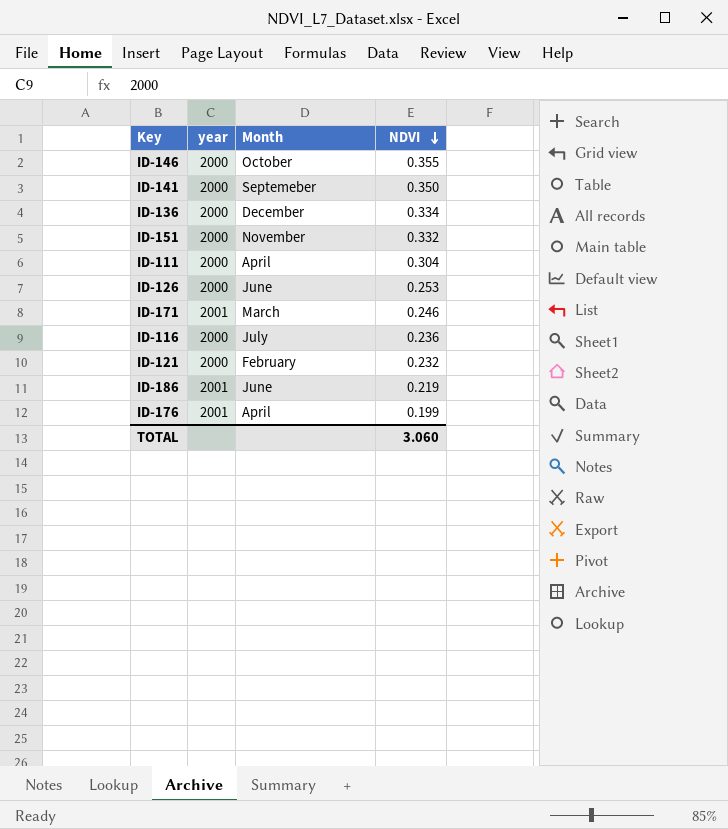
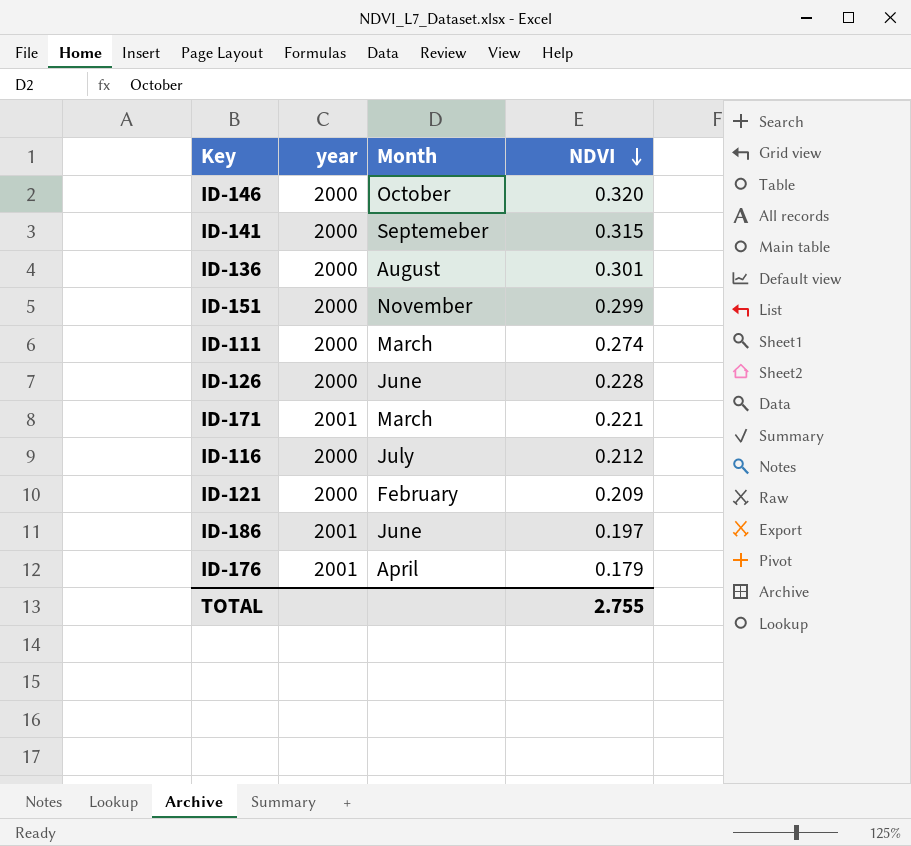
ID-146 | NDVI: 0.355 -> 0.320
ID-141 | NDVI: 0.350 -> 0.315
ID-136 | Month: December -> August
ID-136 | NDVI: 0.334 -> 0.301
ID-151 | NDVI: 0.332 -> 0.299
ID-111 | Month: April -> March
ID-111 | NDVI: 0.304 -> 0.274
ID-126 | NDVI: 0.253 -> 0.228
ID-171 | NDVI: 0.246 -> 0.221
ID-116 | NDVI: 0.236 -> 0.212
ID-121 | NDVI: 0.232 -> 0.209
ID-186 | NDVI: 0.219 -> 0.197
ID-176 | NDVI: 0.199 -> 0.179
TOTAL | NDVI: 3.060 -> 2.755

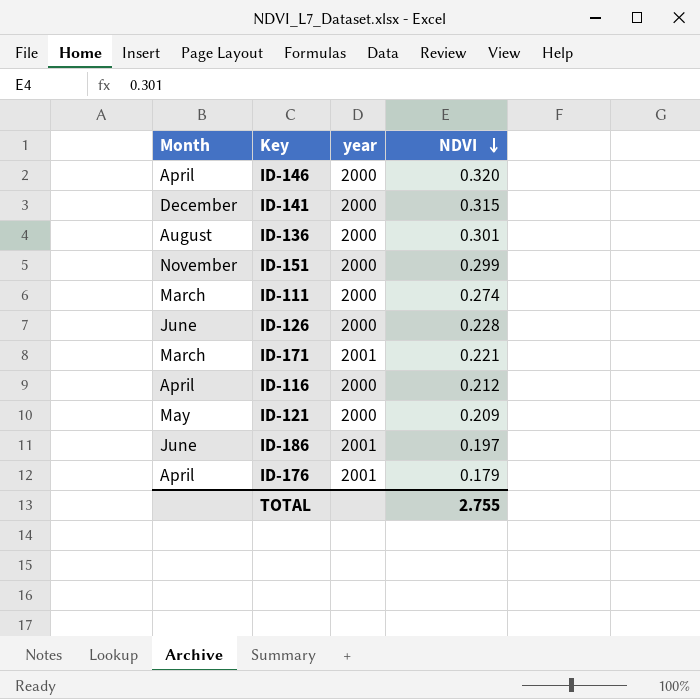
column Month | position: 3 -> 1
ID-146 | Month: October -> April
ID-141 | Month: Septemeber -> December
ID-116 | Month: July -> April
ID-121 | Month: February -> May

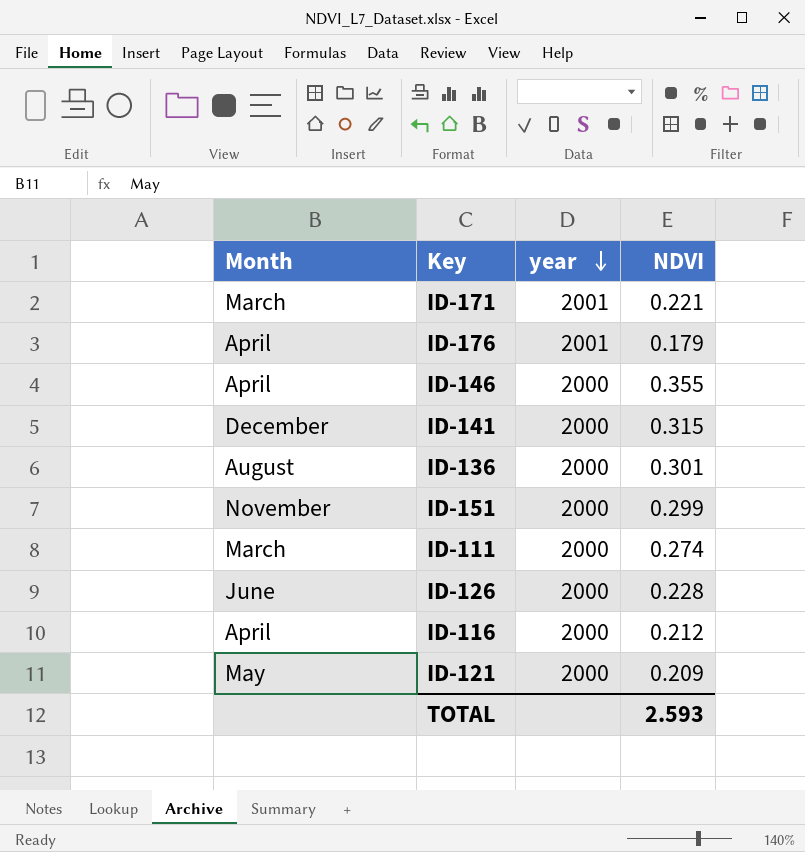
row order: NDVI descending -> year descending
row ID-186: June | 2001 | 0.197 -> none
ID-146 | NDVI: 0.320 -> 0.355
TOTAL | NDVI: 2.755 -> 2.593

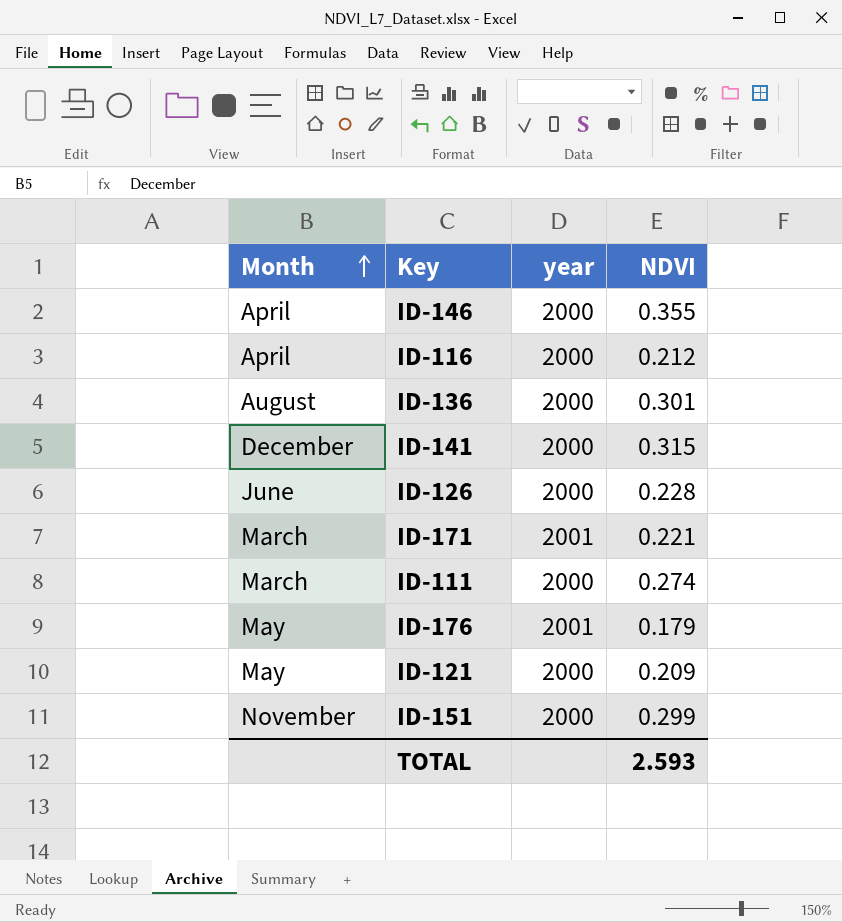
row order: year descending -> Month ascending
ID-176 | Month: April -> May

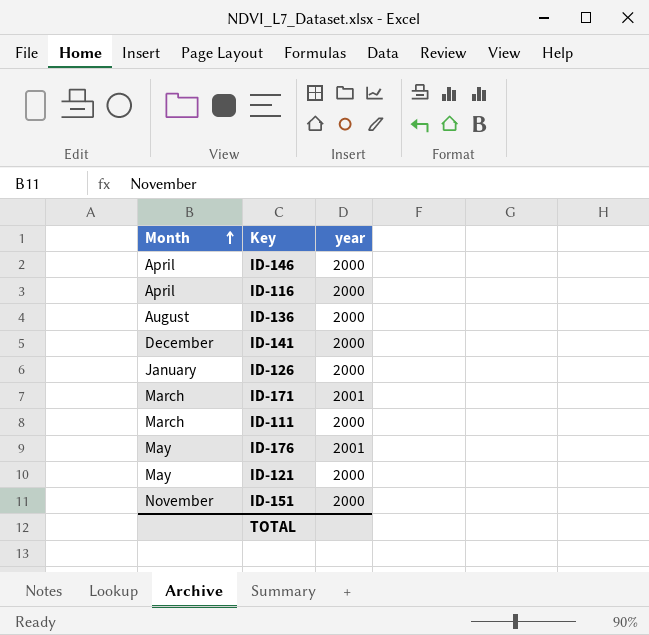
column NDVI | position: 4 -> none
ID-126 | Month: June -> January

